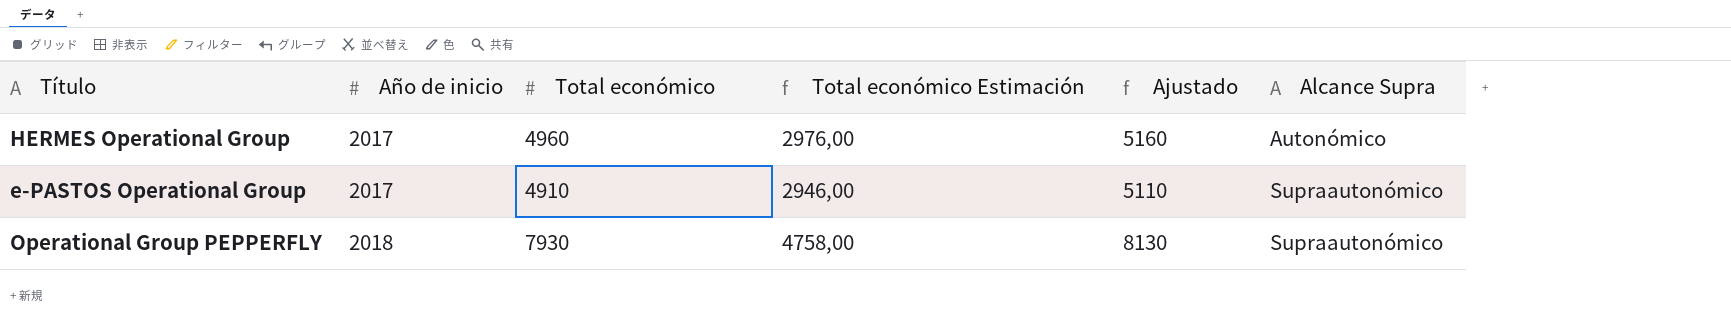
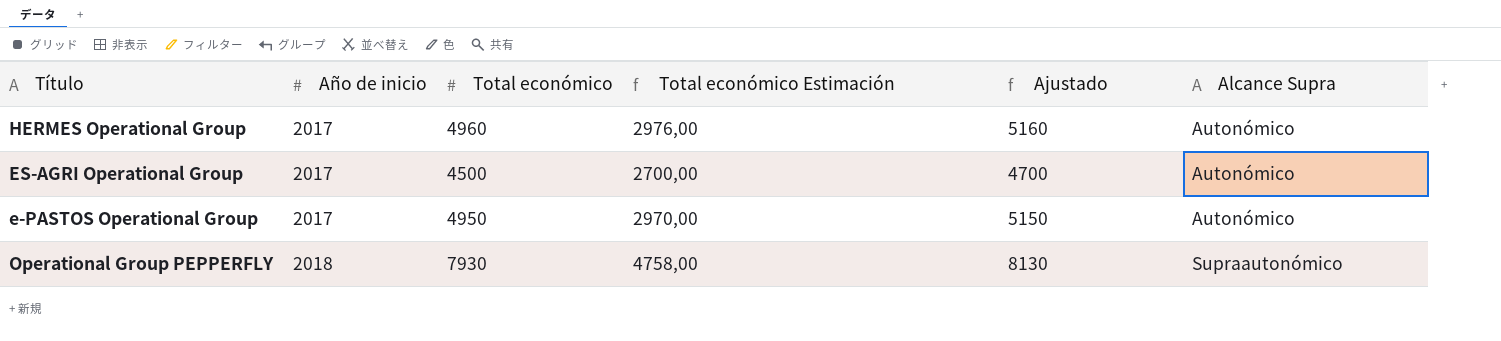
row ES-AGRI Operational Group: none -> 2017 | 4500 | 2700,00 | 4700 | Autonómico
e-PASTOS Operational Group | Total económico: 4910 -> 4950
e-PASTOS Operational Group | Total económico Estimación: 2946,00 -> 2970,00
e-PASTOS Operational Group | Ajustado: 5110 -> 5150
e-PASTOS Operational Group | Alcance Supra: Supraautonómico -> Autonómico

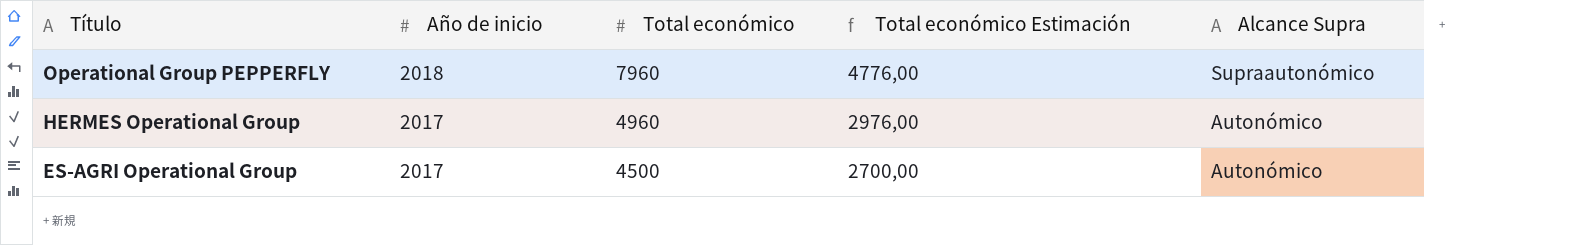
row order: Año de inicio ascending -> Título descending
column Ajustado | formula: [Total económico] + 200 -> none
row e-PASTOS Operational Group: 2017 | 4950 | 2970,00 | 5150 | Autonómico -> none
Operational Group PEPPERFLY | Total económico: 7930 -> 7960
Operational Group PEPPERFLY | Total económico Estimación: 4758,00 -> 4776,00

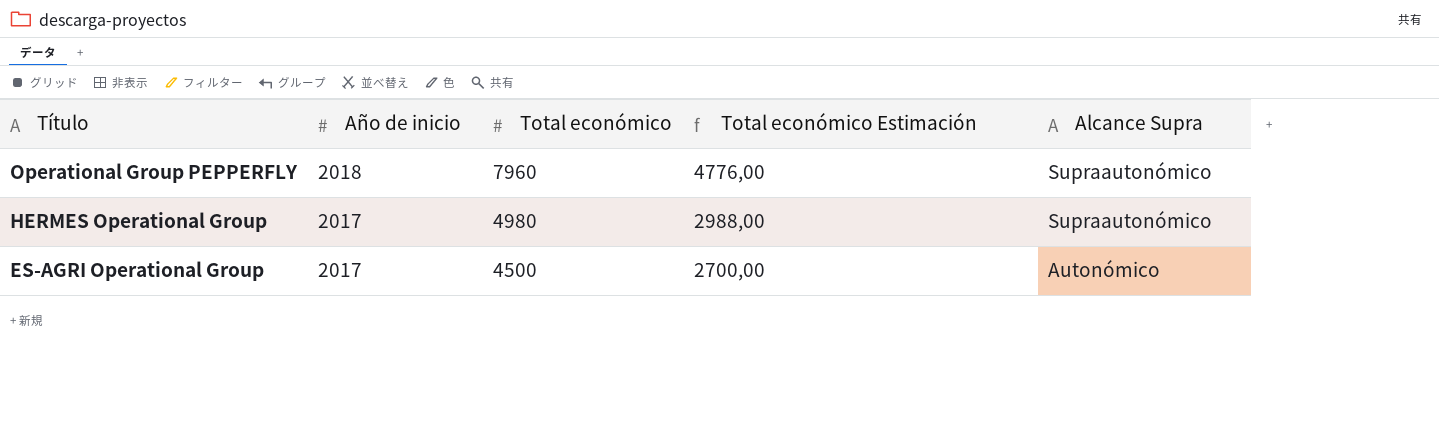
HERMES Operational Group | Total económico: 4960 -> 4980
HERMES Operational Group | Total económico Estimación: 2976,00 -> 2988,00
HERMES Operational Group | Alcance Supra: Autonómico -> Supraautonómico

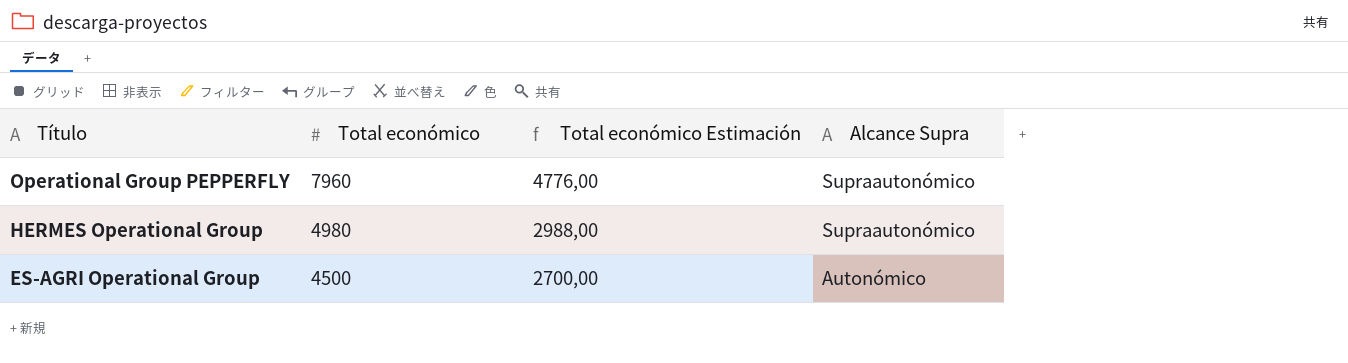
column Año de inicio | position: 2 -> none

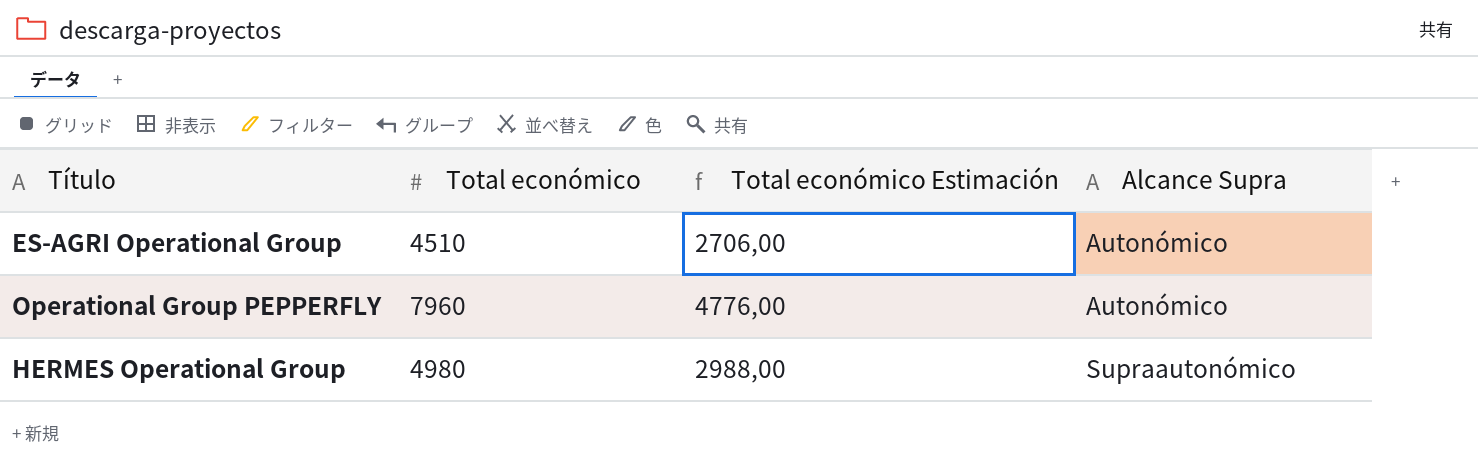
row order: Título descending -> Alcance Supra ascending
ES-AGRI Operational Group | Total económico: 4500 -> 4510
ES-AGRI Operational Group | Total económico Estimación: 2700,00 -> 2706,00
Operational Group PEPPERFLY | Alcance Supra: Supraautonómico -> Autonómico

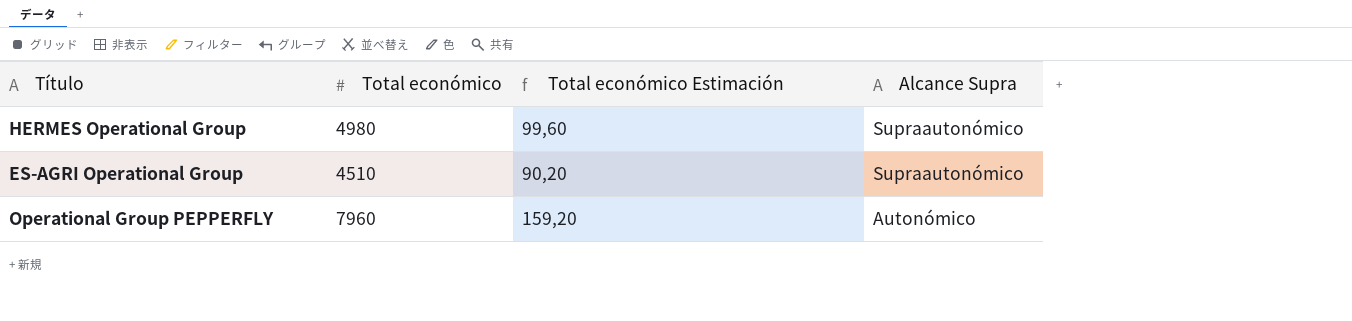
row order: Alcance Supra ascending -> Alcance Supra descending
column Total económico Estimación | formula: [Total económico] * 0,6 -> [Total económico] * 0,02
ES-AGRI Operational Group | Alcance Supra: Autonómico -> Supraautonómico

